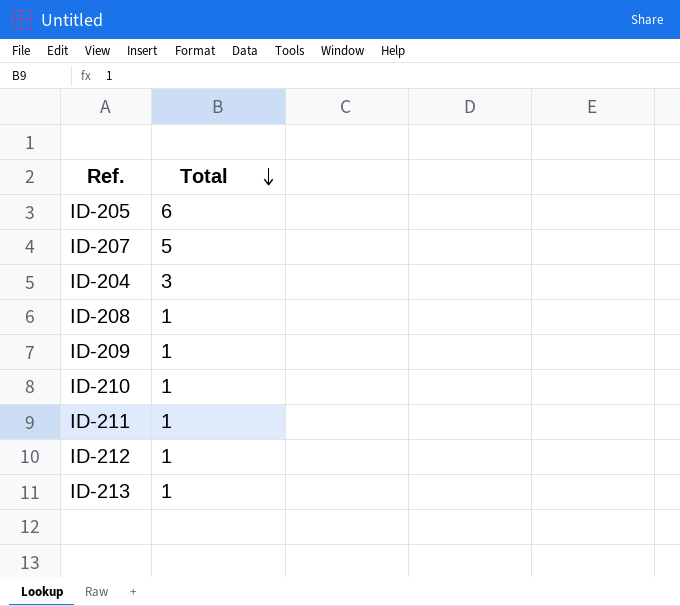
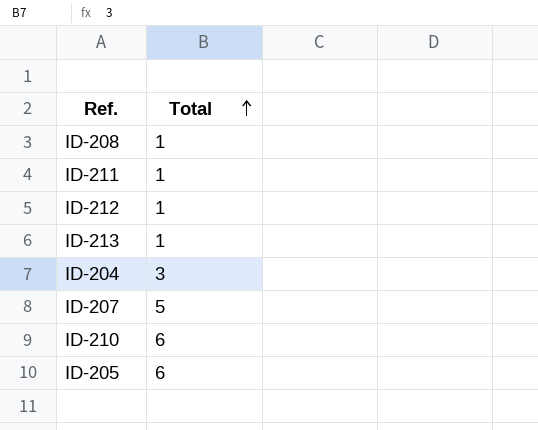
row order: Total descending -> Total ascending
row ID-209: 1 -> none
ID-210 | Total: 1 -> 6

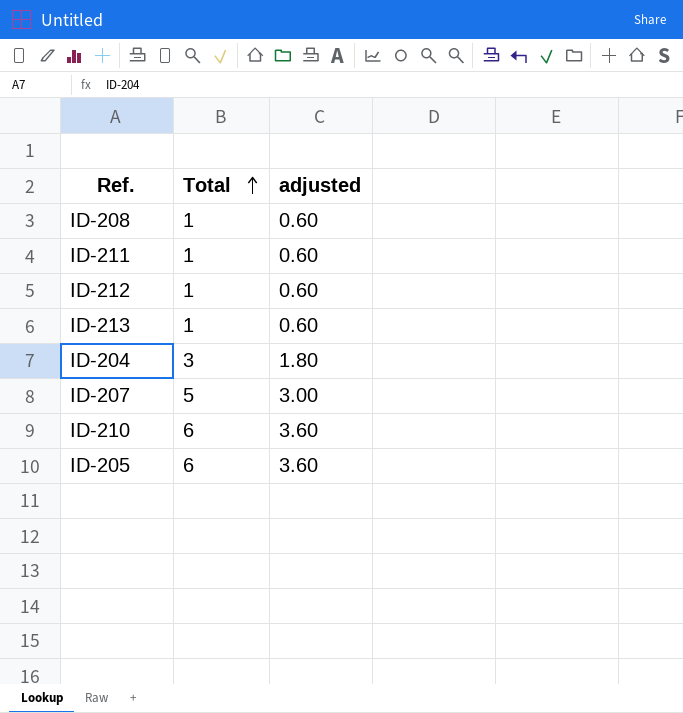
column adjusted | formula: none -> [Total] * 0.6

